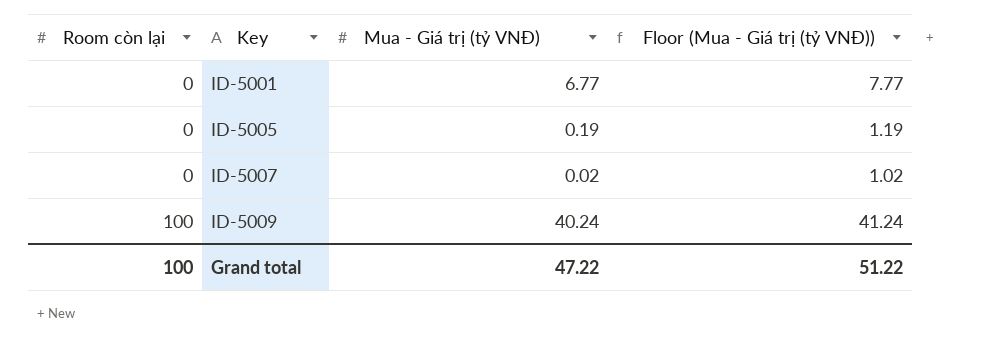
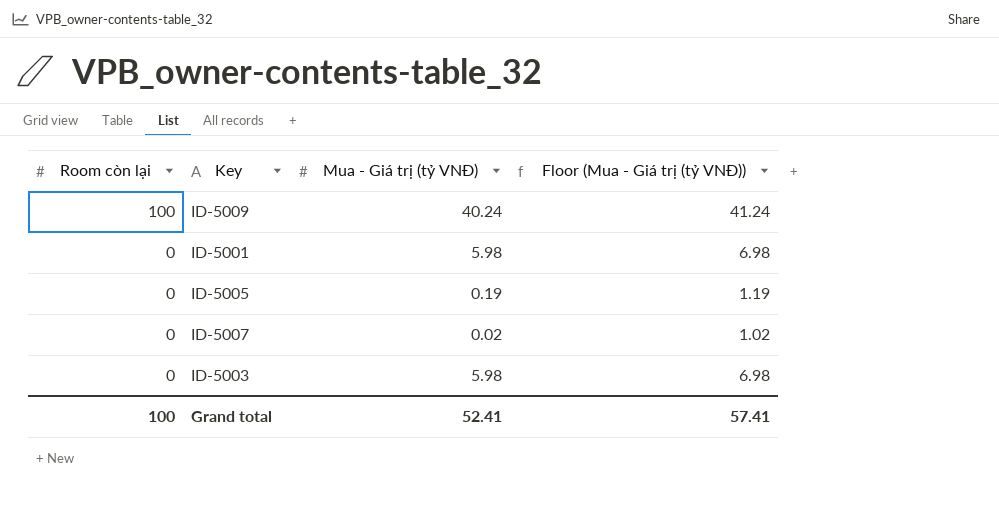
row order: Room còn lại ascending -> Room còn lại descending
ID-5001 | Mua - Giá trị (tỷ VNĐ): 6.77 -> 5.98
ID-5001 | Floor (Mua - Giá trị (tỷ VNĐ)): 7.77 -> 6.98
row ID-5003: none -> 0 | 5.98 | 6.98
Grand total | Mua - Giá trị (tỷ VNĐ): 47.22 -> 52.41
Grand total | Floor (Mua - Giá trị (tỷ VNĐ)): 51.22 -> 57.41

